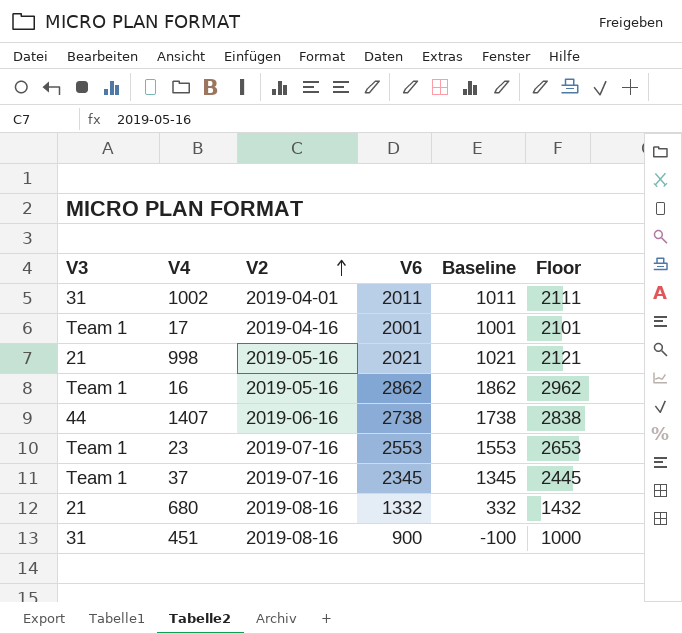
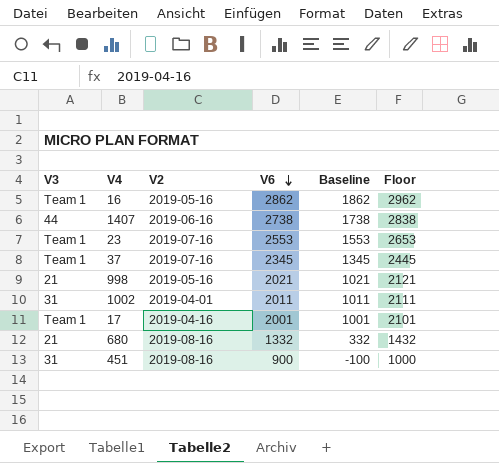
row order: V2 ascending -> V6 descending

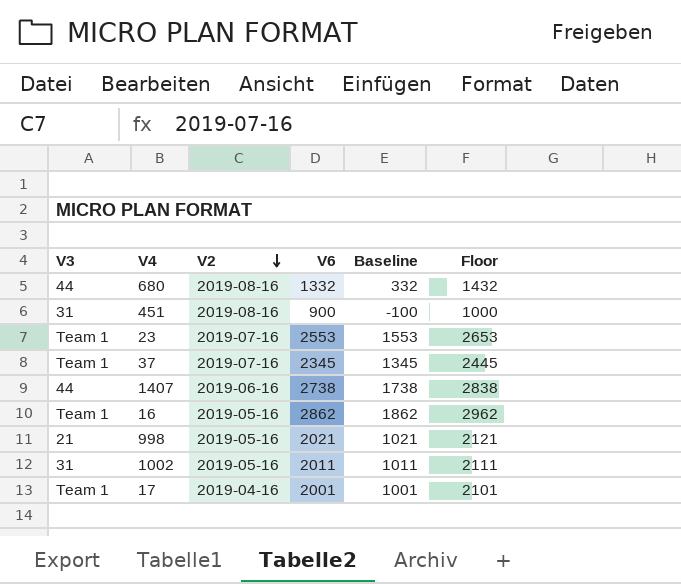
row order: V6 descending -> V2 descending
680 | V3: 21 -> 44
1002 | V2: 2019-04-01 -> 2019-05-16

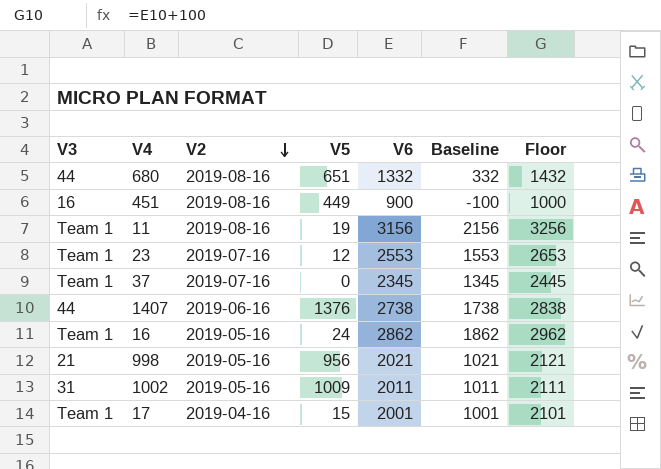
column V5 | position: none -> 4
451 | V3: 31 -> 16
row 11: none -> Team 1 | 2019-08-16 | 19 | 3156 | 2156 | 3256

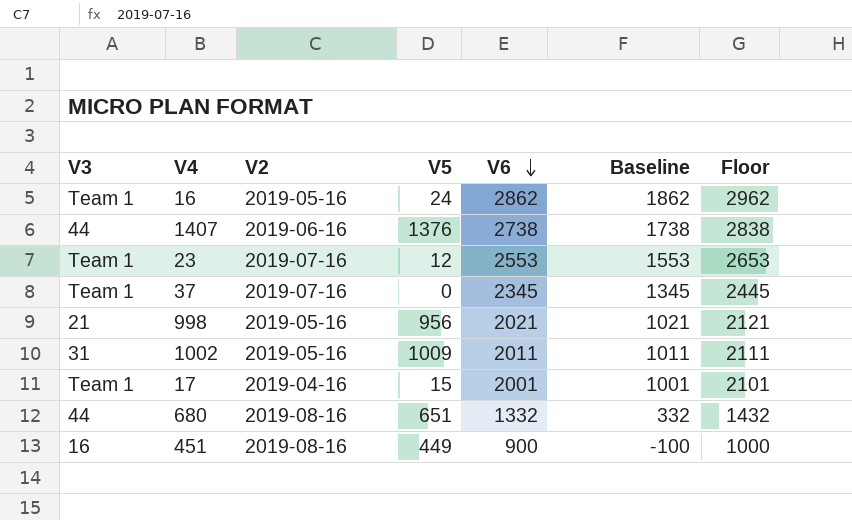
row order: V2 descending -> V6 descending
row 11: Team 1 | 2019-08-16 | 19 | 3156 | 2156 | 3256 -> none

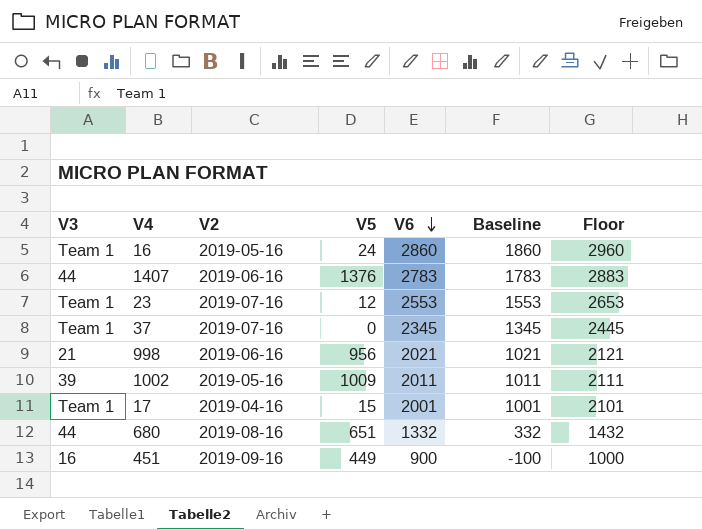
16 | V6: 2862 -> 2860
16 | Baseline: 1862 -> 1860
16 | Floor: 2962 -> 2960
1407 | V6: 2738 -> 2783
1407 | Baseline: 1738 -> 1783
1407 | Floor: 2838 -> 2883
998 | V2: 2019-05-16 -> 2019-06-16
1002 | V3: 31 -> 39
451 | V2: 2019-08-16 -> 2019-09-16

